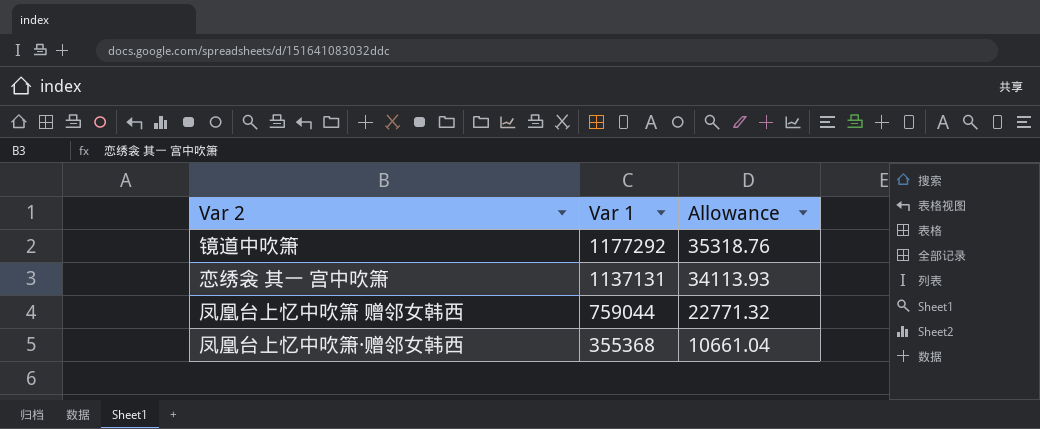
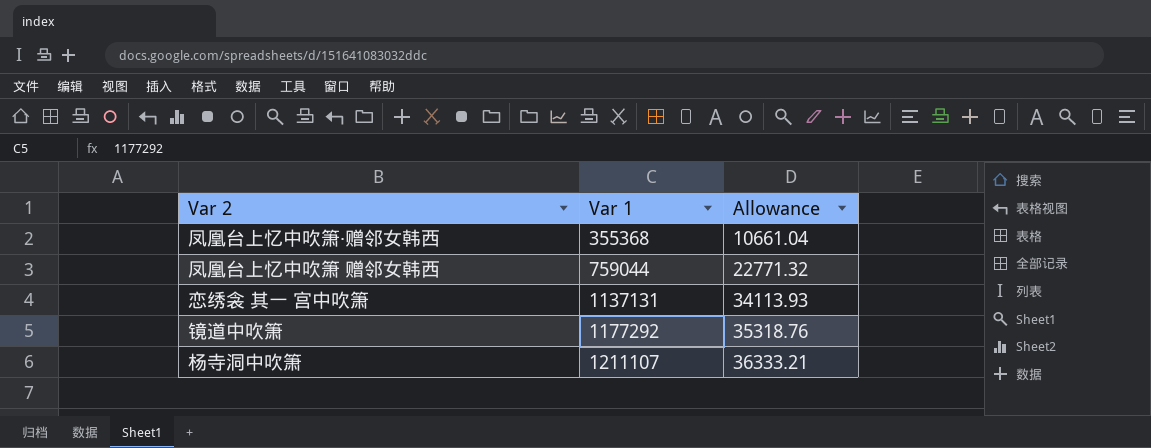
row order: Var 1 descending -> Var 1 ascending
row 杨寺洞中吹箫: none -> 1211107 | 36333.21

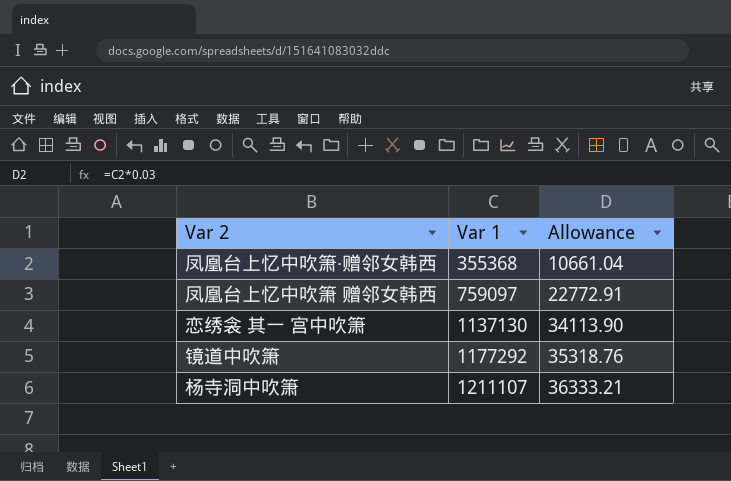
凤凰台上忆中吹箫 赠邻女韩西 | Var 1: 759044 -> 759097
凤凰台上忆中吹箫 赠邻女韩西 | Allowance: 22771.32 -> 22772.91
恋绣衾 其一 宫中吹箫 | Var 1: 1137131 -> 1137130
恋绣衾 其一 宫中吹箫 | Allowance: 34113.93 -> 34113.90

